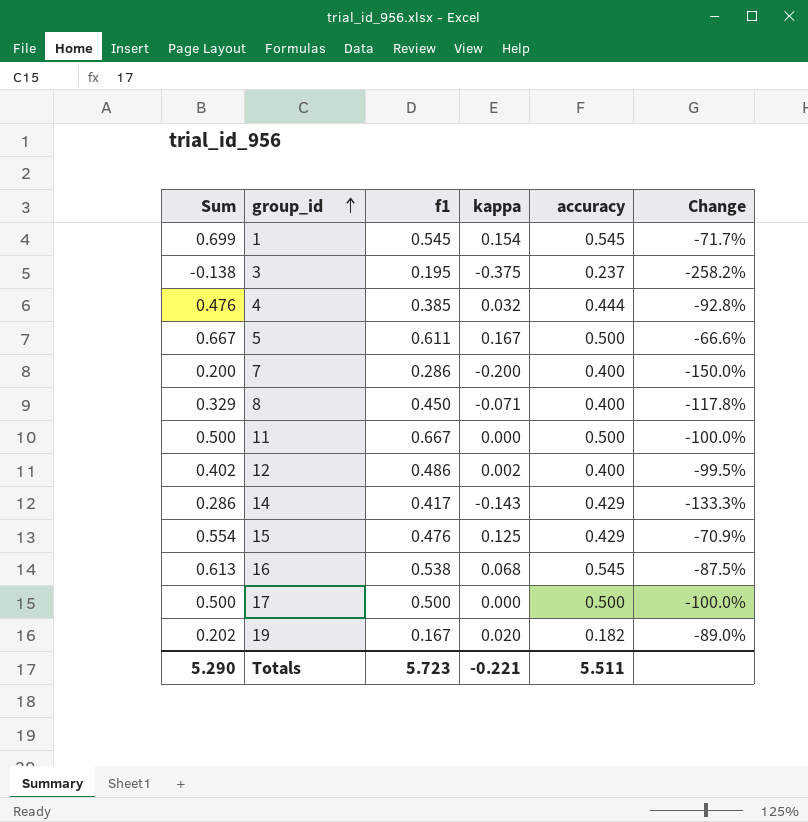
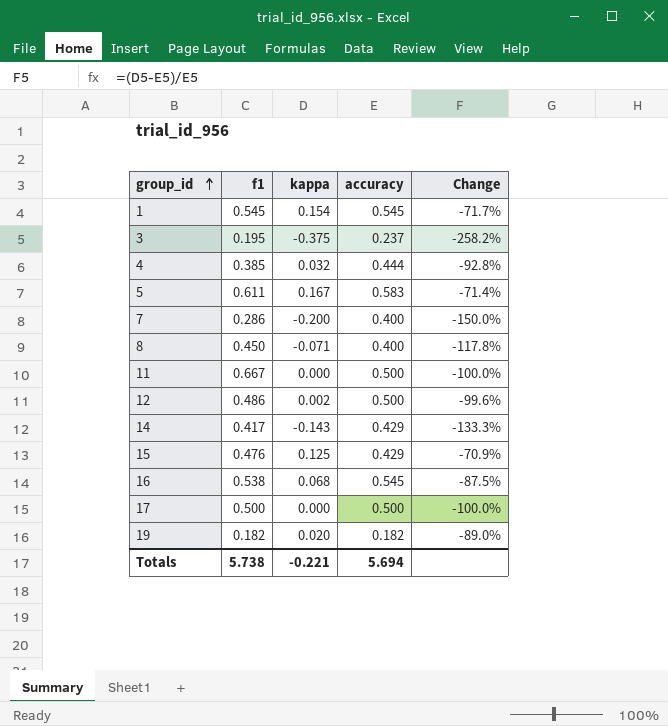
column Sum | formula: [kappa] + [accuracy] -> none
5 | accuracy: 0.500 -> 0.583
5 | Change: -66.6% -> -71.4%
12 | accuracy: 0.400 -> 0.500
12 | Change: -99.5% -> -99.6%
19 | f1: 0.167 -> 0.182
Totals | f1: 5.723 -> 5.738
Totals | accuracy: 5.511 -> 5.694

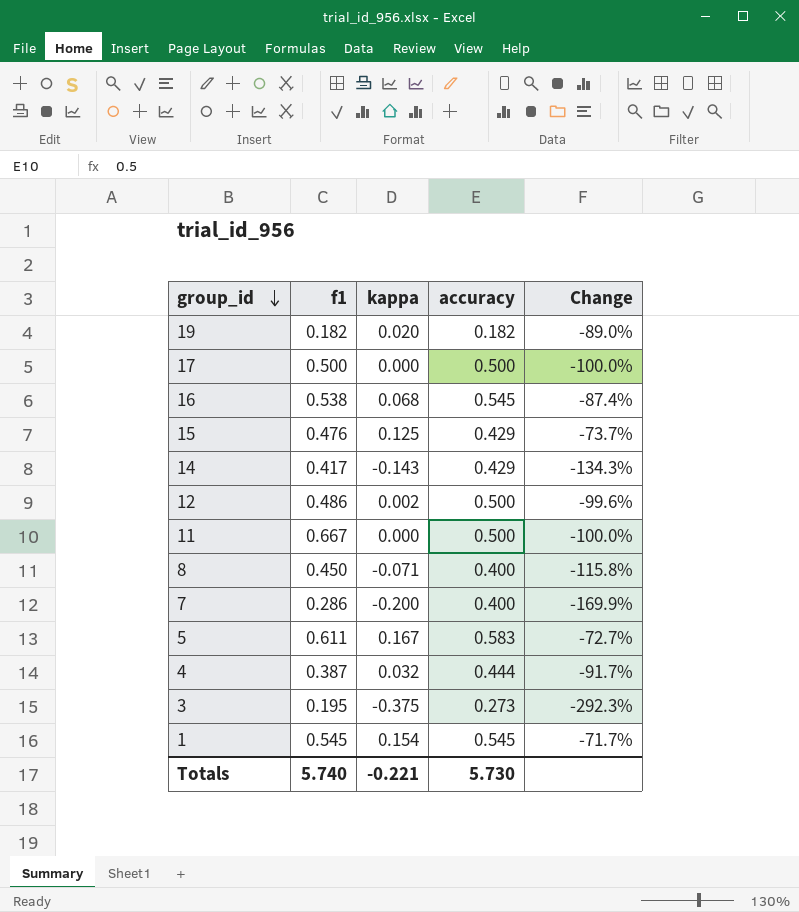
row order: group_id ascending -> group_id descending
column Change | formula: ([kappa] - [accuracy]) / [accuracy] -> ([kappa] - [f1]) / [f1]
4 | f1: 0.385 -> 0.387
3 | accuracy: 0.237 -> 0.273
Totals | f1: 5.738 -> 5.740
Totals | accuracy: 5.694 -> 5.730

